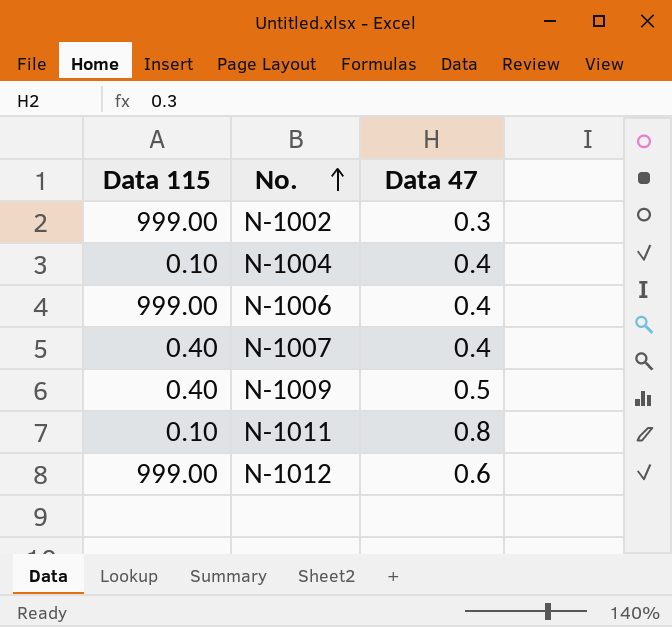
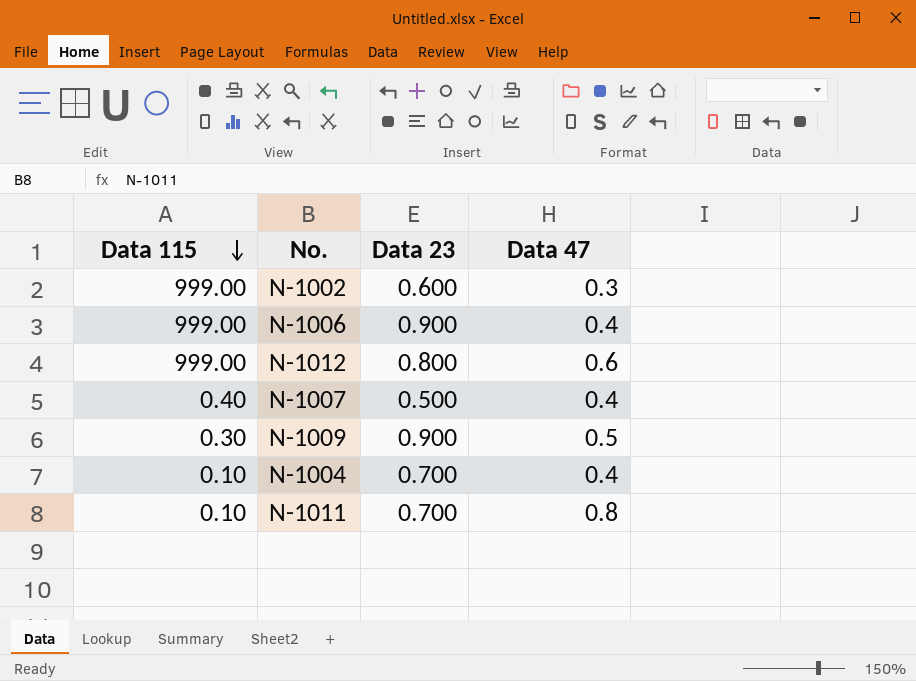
row order: No. ascending -> Data 115 descending
column Data 23 | position: none -> 3
N-1009 | Data 115: 0.40 -> 0.30

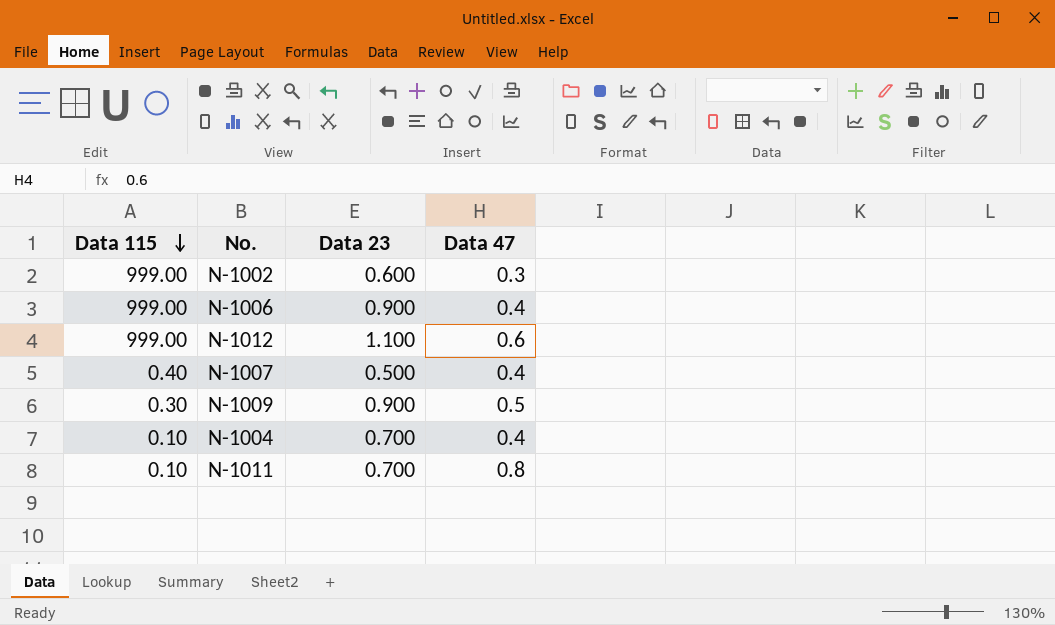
N-1012 | Data 23: 0.800 -> 1.100

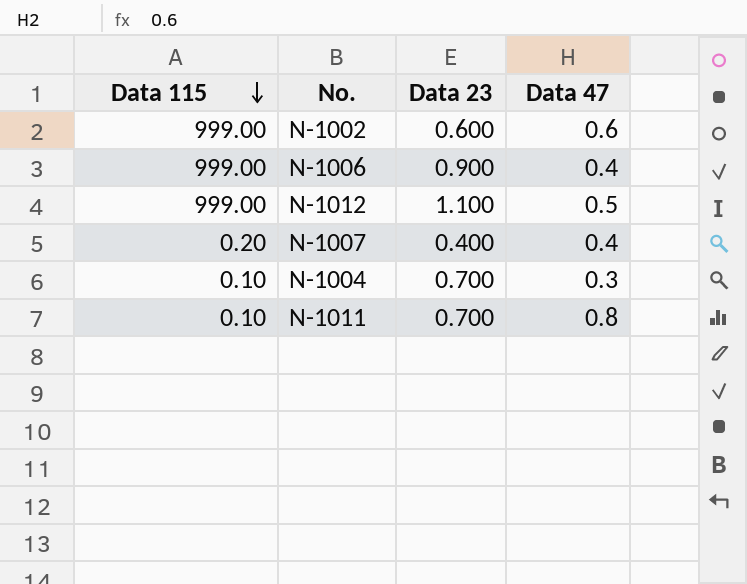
row N-1009: 0.30 | 0.900 | 0.5 -> none
N-1002 | Data 47: 0.3 -> 0.6
N-1012 | Data 47: 0.6 -> 0.5
N-1007 | Data 115: 0.40 -> 0.20
N-1007 | Data 23: 0.500 -> 0.400
N-1004 | Data 47: 0.4 -> 0.3

